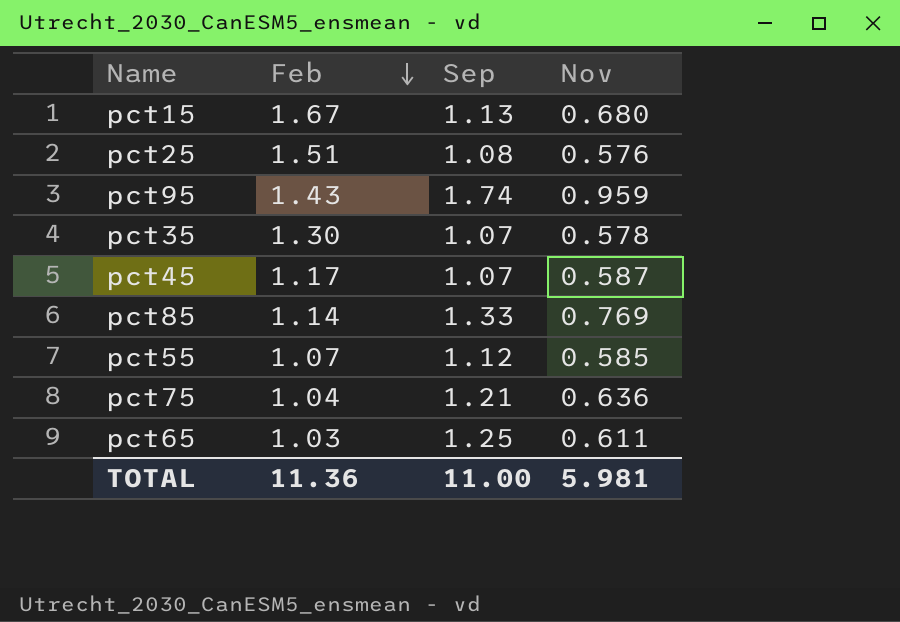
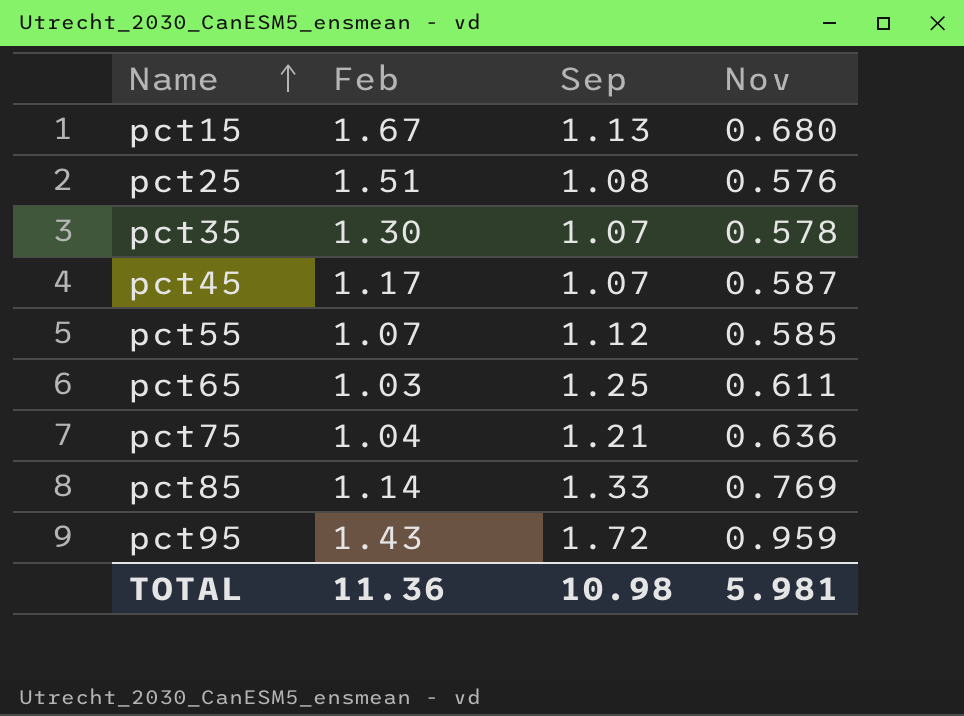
row order: Feb descending -> Name ascending
pct95 | Sep: 1.74 -> 1.72
TOTAL | Sep: 11.00 -> 10.98

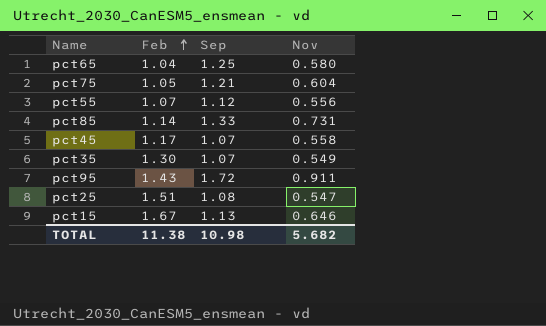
row order: Name ascending -> Feb ascending
pct65 | Feb: 1.03 -> 1.04
pct65 | Nov: 0.611 -> 0.580
pct75 | Feb: 1.04 -> 1.05
pct75 | Nov: 0.636 -> 0.604
pct55 | Nov: 0.585 -> 0.556
pct85 | Nov: 0.769 -> 0.731
pct45 | Nov: 0.587 -> 0.558
pct35 | Nov: 0.578 -> 0.549
pct95 | Nov: 0.959 -> 0.911
pct25 | Nov: 0.576 -> 0.547
pct15 | Nov: 0.680 -> 0.646
TOTAL | Feb: 11.36 -> 11.38
TOTAL | Nov: 5.981 -> 5.682

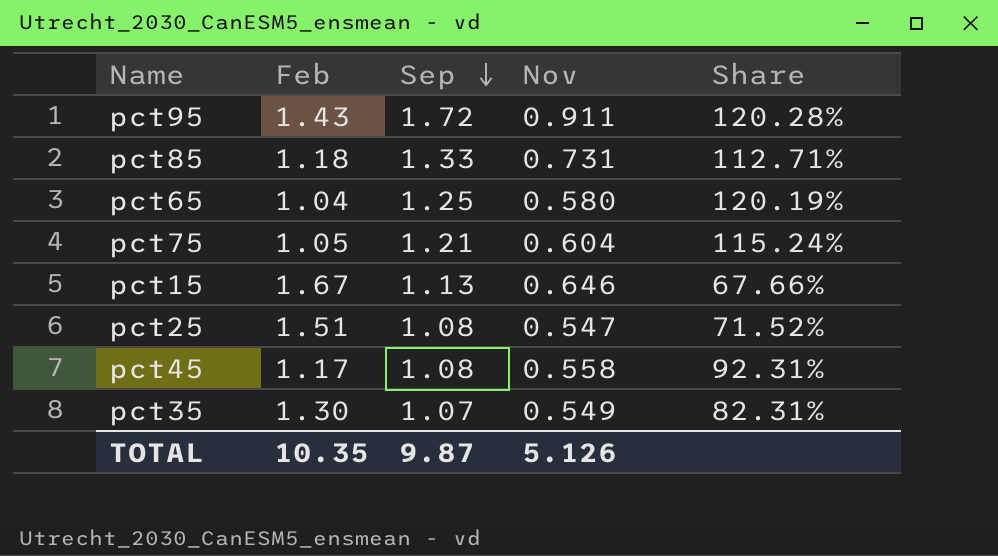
row order: Feb ascending -> Sep descending
column Share | formula: none -> [Sep] / [Feb]
row pct55: 1.07 | 1.12 | 0.556 -> none
pct85 | Feb: 1.14 -> 1.18
pct45 | Sep: 1.07 -> 1.08
TOTAL | Feb: 11.38 -> 10.35
TOTAL | Sep: 10.98 -> 9.87
TOTAL | Nov: 5.682 -> 5.126

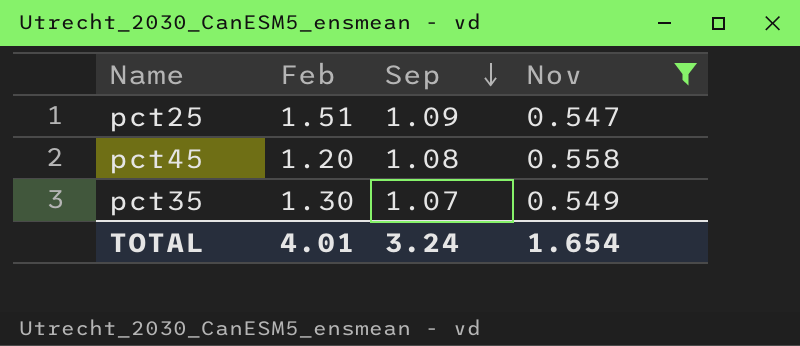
filter: none -> Nov <= 0.558
column Share | formula: [Sep] / [Feb] -> none
pct25 | Sep: 1.08 -> 1.09
pct45 | Feb: 1.17 -> 1.20
TOTAL | Feb: 10.35 -> 4.01
TOTAL | Sep: 9.87 -> 3.24
TOTAL | Nov: 5.126 -> 1.654

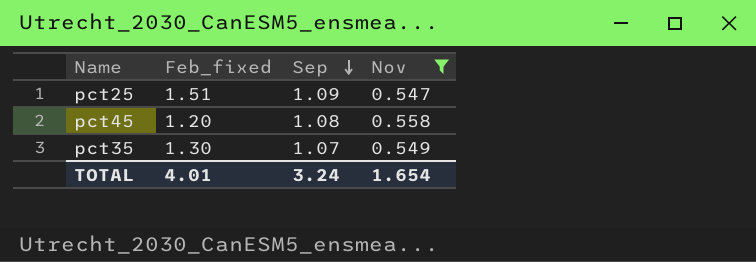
column name: Feb -> Feb_fixed

